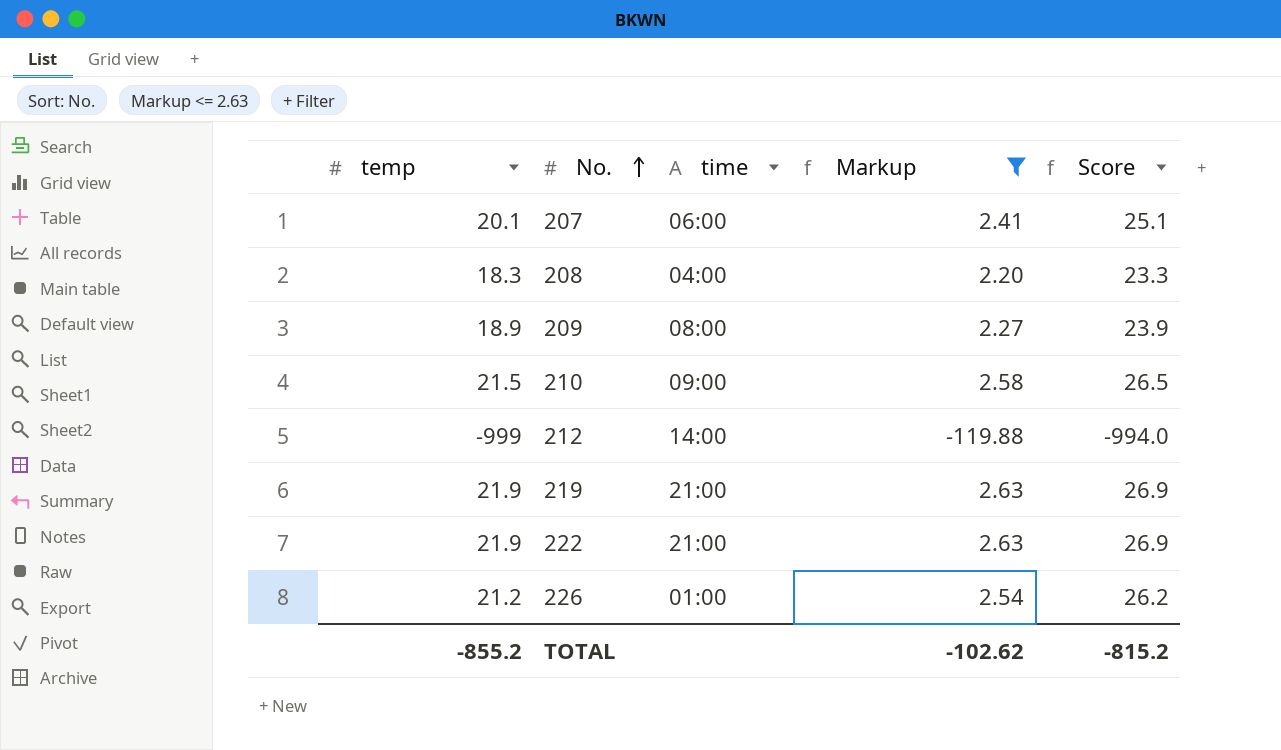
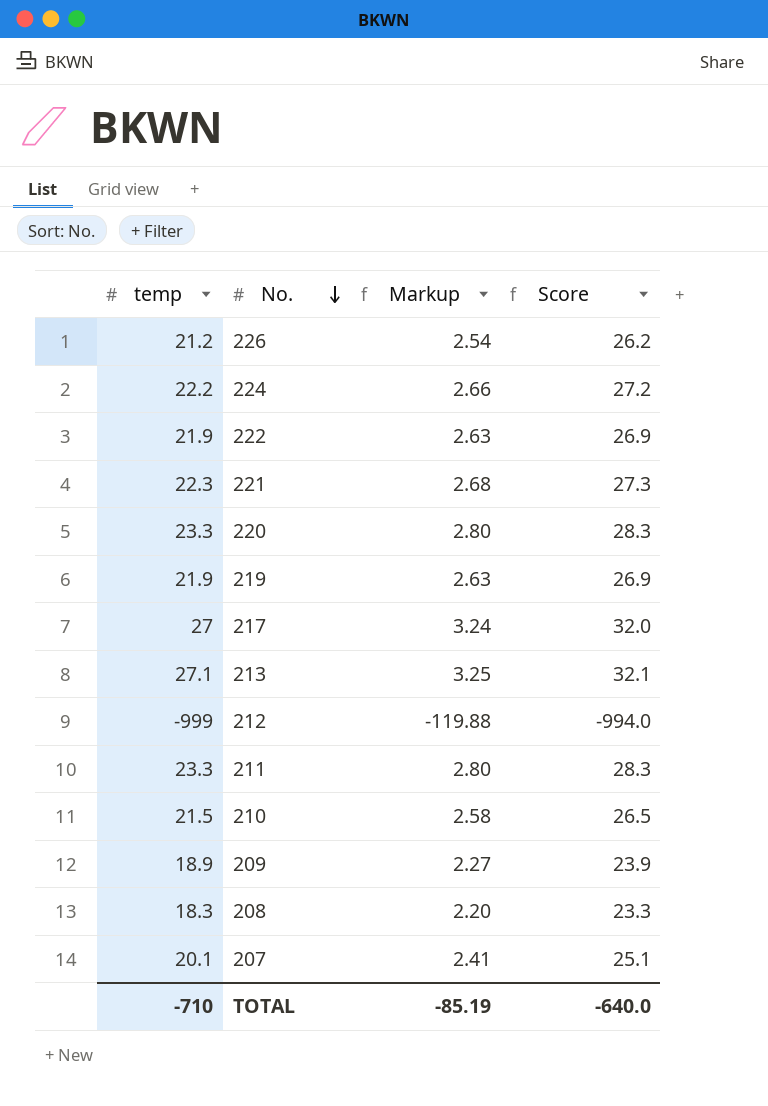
filter: Markup <= 2.63 -> none
row order: No. ascending -> No. descending
column time | position: 3 -> none
TOTAL | temp: -855.2 -> -710
TOTAL | Markup: -102.62 -> -85.19
TOTAL | Score: -815.2 -> -640.0

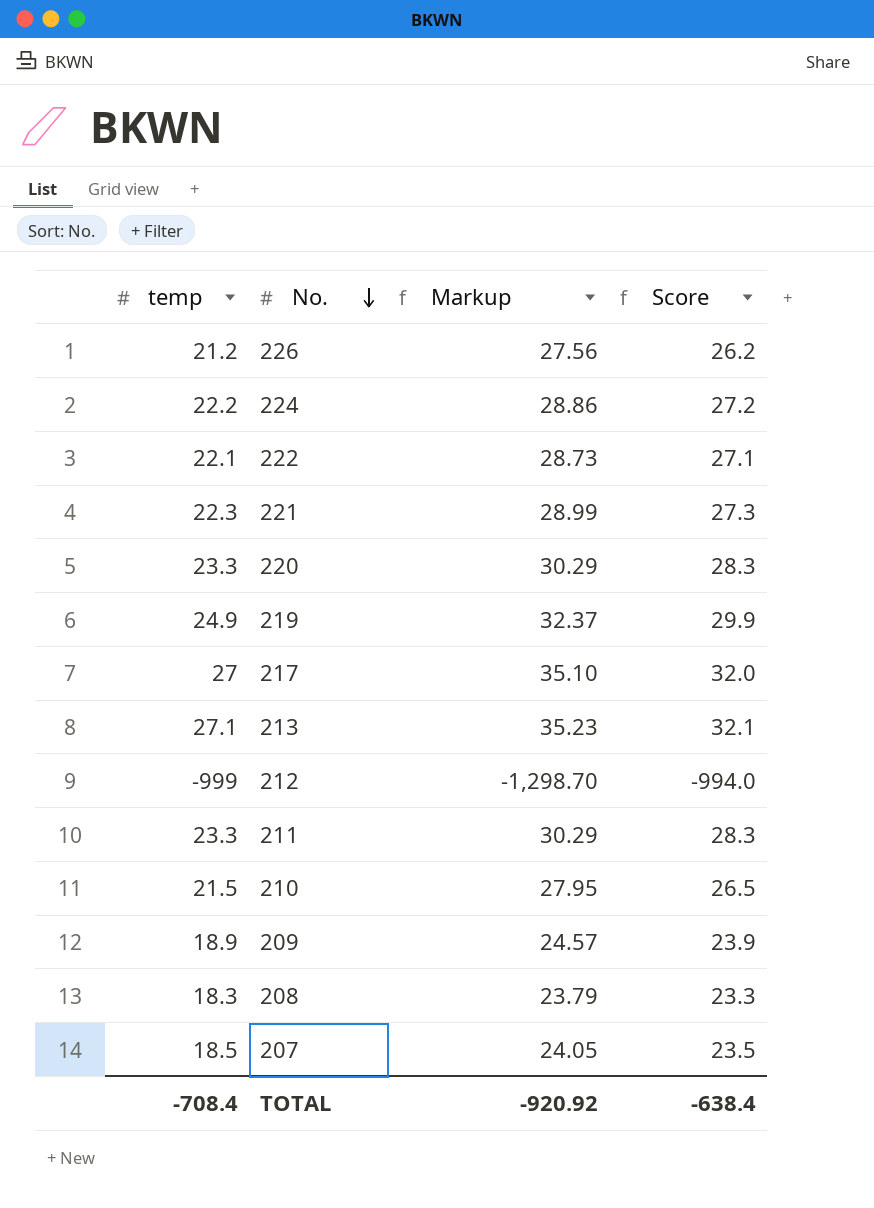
column Markup | formula: [temp] * 0.12 -> [temp] * 1.3
222 | temp: 21.9 -> 22.1
222 | Score: 26.9 -> 27.1
219 | temp: 21.9 -> 24.9
219 | Score: 26.9 -> 29.9
207 | temp: 20.1 -> 18.5
207 | Score: 25.1 -> 23.5
TOTAL | temp: -710 -> -708.4
TOTAL | Markup: -85.19 -> -920.92
TOTAL | Score: -640.0 -> -638.4

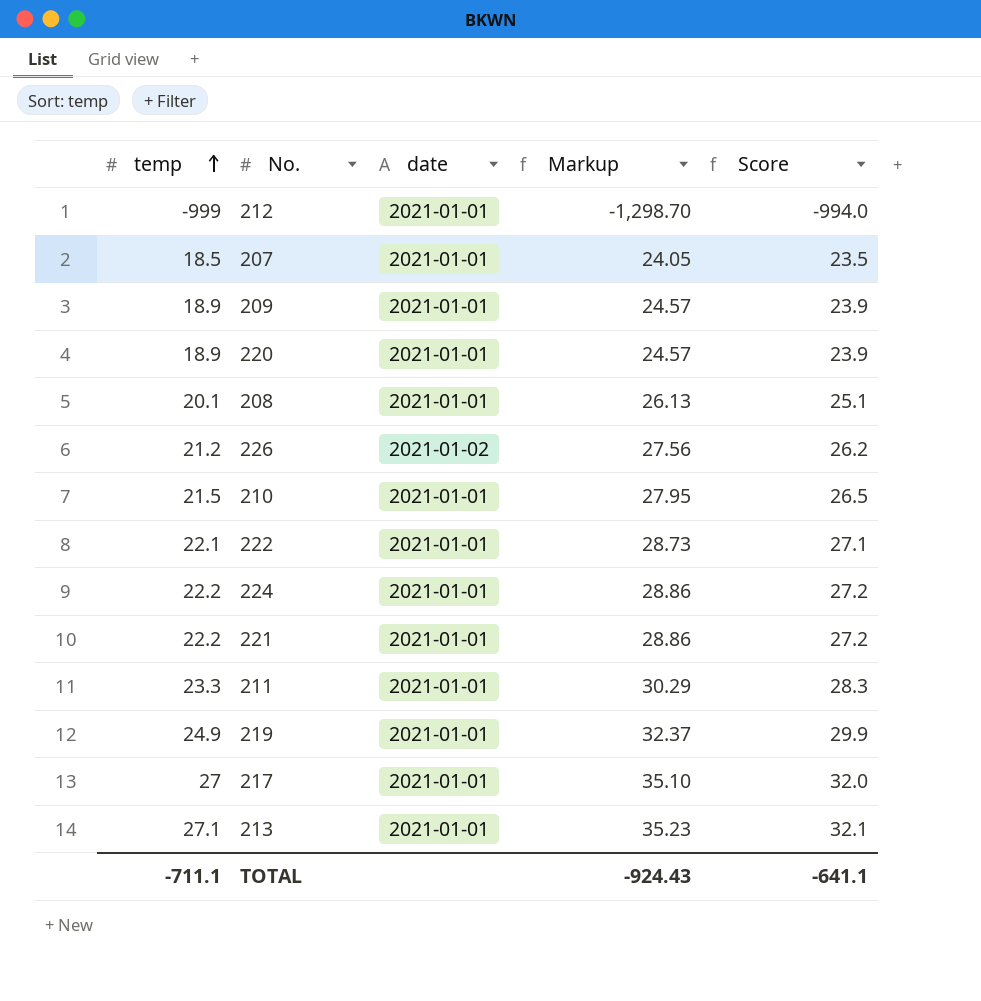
row order: No. descending -> temp ascending
column date | position: none -> 3
220 | temp: 23.3 -> 18.9
220 | Markup: 30.29 -> 24.57
220 | Score: 28.3 -> 23.9
208 | temp: 18.3 -> 20.1
208 | Markup: 23.79 -> 26.13
208 | Score: 23.3 -> 25.1
221 | temp: 22.3 -> 22.2
221 | Markup: 28.99 -> 28.86
221 | Score: 27.3 -> 27.2
TOTAL | temp: -708.4 -> -711.1
TOTAL | Markup: -920.92 -> -924.43
TOTAL | Score: -638.4 -> -641.1

